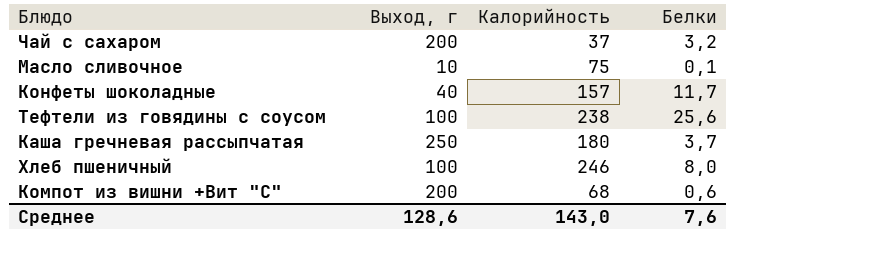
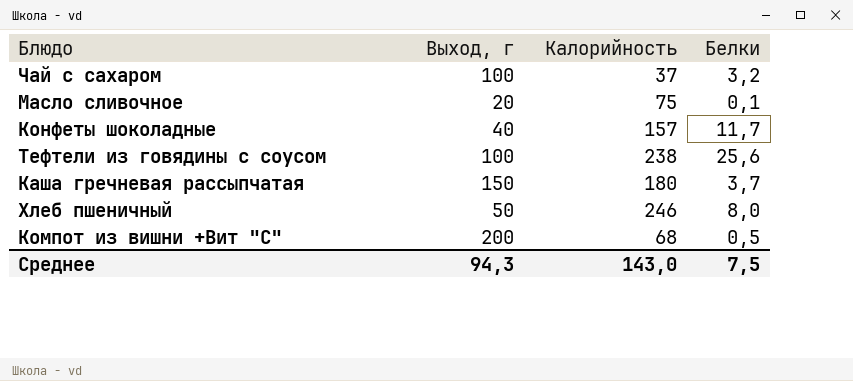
Чай с сахаром | Выход, г: 200 -> 100
Масло сливочное | Выход, г: 10 -> 20
Каша гречневая рассыпчатая | Выход, г: 250 -> 150
Хлеб пшеничный | Выход, г: 100 -> 50
Компот из вишни +Вит "С" | Белки: 0,6 -> 0,5
Среднее | Выход, г: 128,6 -> 94,3
Среднее | Белки: 7,6 -> 7,5

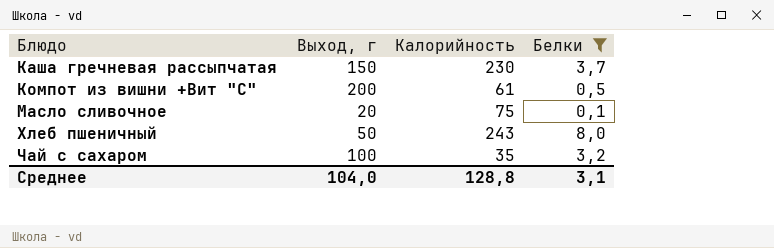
filter: none -> Белки <= 8,0
row order: none -> Блюдо ascending
Каша гречневая рассыпчатая | Калорийность: 180 -> 230
Компот из вишни +Вит "С" | Калорийность: 68 -> 61
Хлеб пшеничный | Калорийность: 246 -> 243
Чай с сахаром | Калорийность: 37 -> 35
Среднее | Выход, г: 94,3 -> 104,0
Среднее | Калорийность: 143,0 -> 128,8
Среднее | Белки: 7,5 -> 3,1

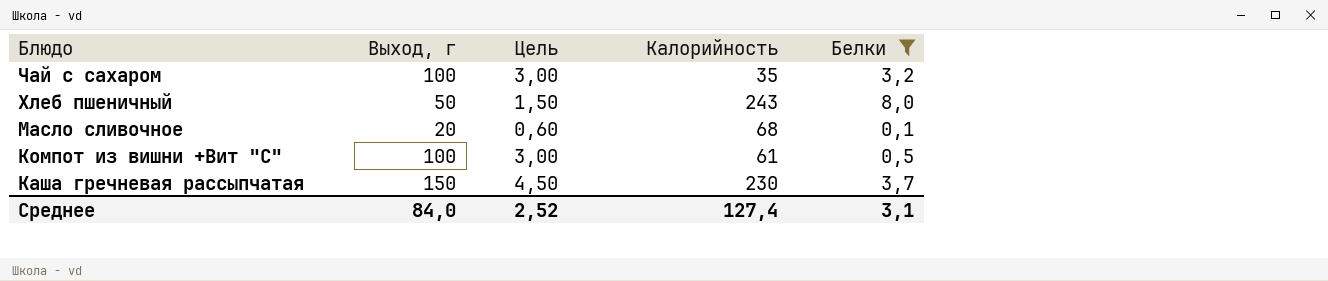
row order: Блюдо ascending -> Блюдо descending
column Цель | formula: none -> [Выход, г] * 0,03
Масло сливочное | Калорийность: 75 -> 68
Компот из вишни +Вит "С" | Выход, г: 200 -> 100
Среднее | Выход, г: 104,0 -> 84,0
Среднее | Калорийность: 128,8 -> 127,4

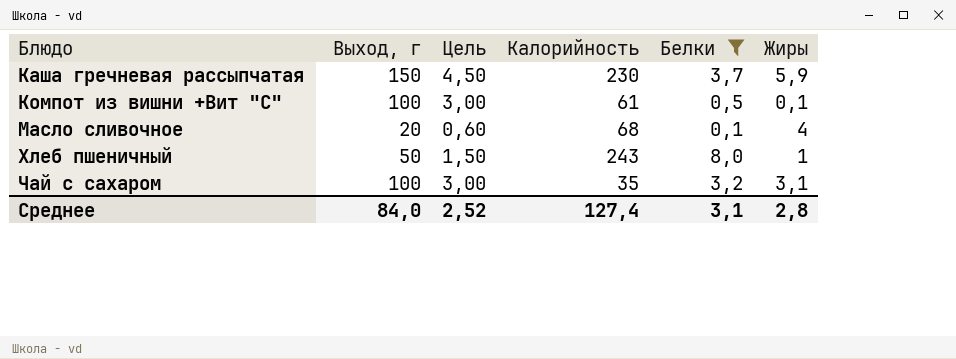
row order: Блюдо descending -> Блюдо ascending
column Жиры | position: none -> 6

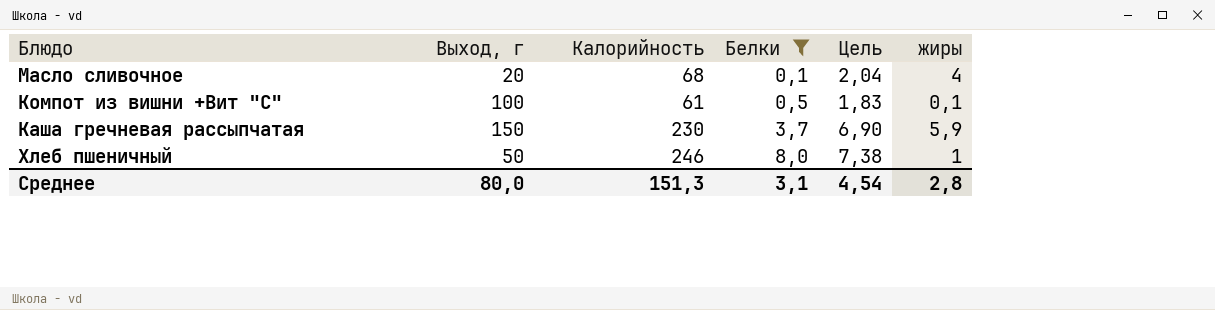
row order: Блюдо ascending -> Белки ascending
column Цель | formula: [Выход, г] * 0,03 -> [Калорийность] * 0,03
column Цель | position: 3 -> 5
column name: Жиры -> жиры
row Чай с сахаром: 100 | 3,00 | 35 | 3,2 | 3,1 -> none
Хлеб пшеничный | Калорийность: 243 -> 246
Среднее | Выход, г: 84,0 -> 80,0
Среднее | Калорийность: 127,4 -> 151,3
Среднее | Цель: 2,52 -> 4,54

